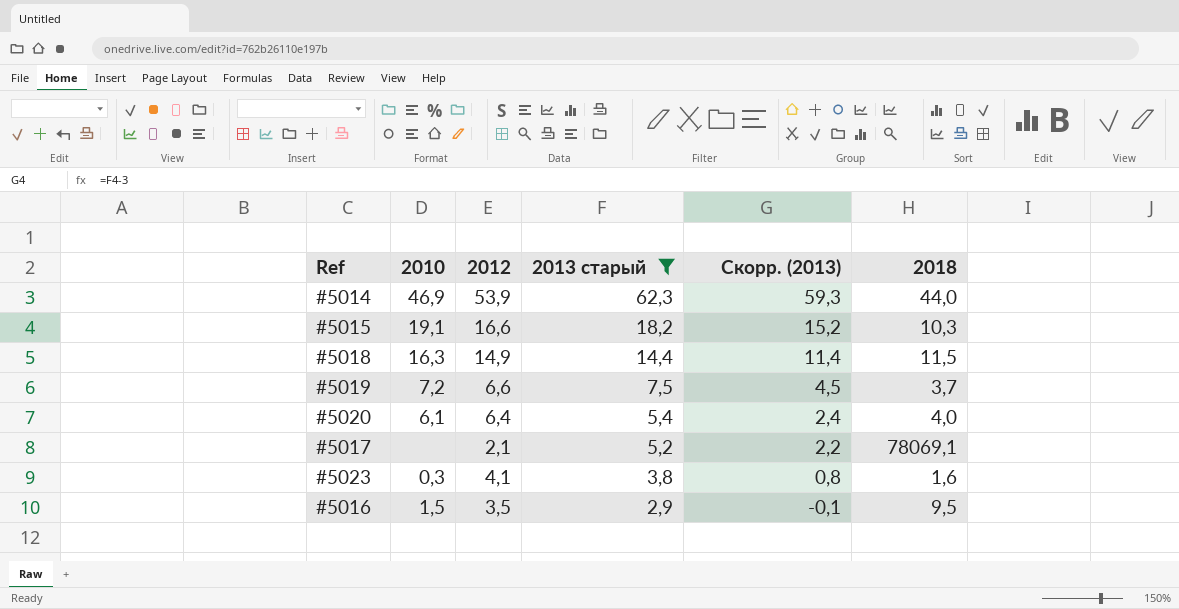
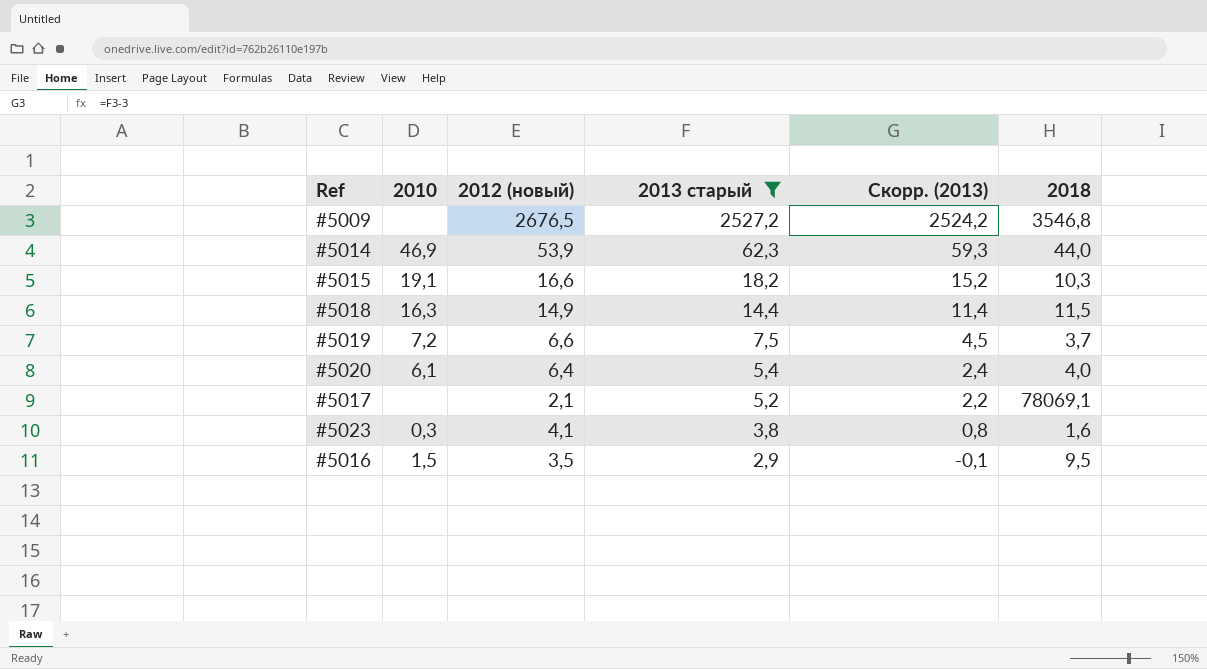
column name: 2012 -> 2012 (новый)
row #5009: none -> none | 2676,5 | 2527,2 | 2524,2 | 3546,8

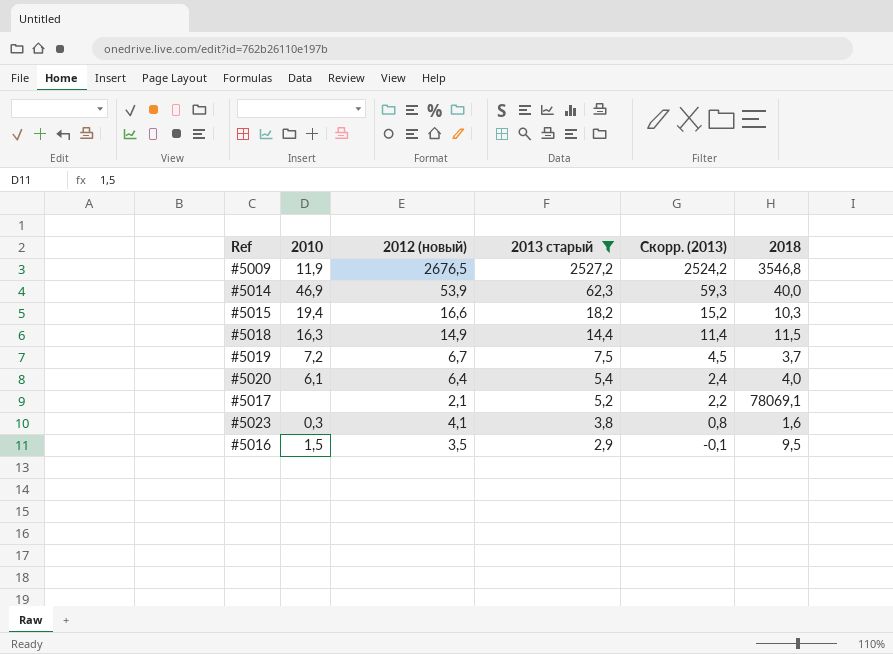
#5009 | 2010: none -> 11,9
#5014 | 2018: 44,0 -> 40,0
#5015 | 2010: 19,1 -> 19,4
#5019 | 2012 (новый): 6,6 -> 6,7

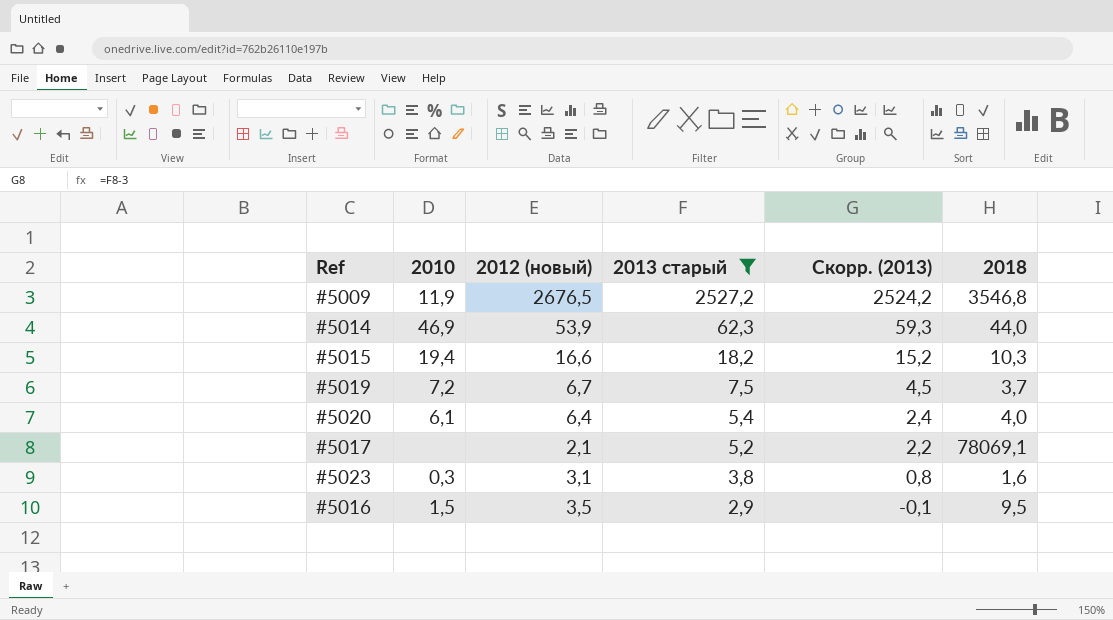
row #5018: 16,3 | 14,9 | 14,4 | 11,4 | 11,5 -> none
#5014 | 2018: 40,0 -> 44,0
#5023 | 2012 (новый): 4,1 -> 3,1

